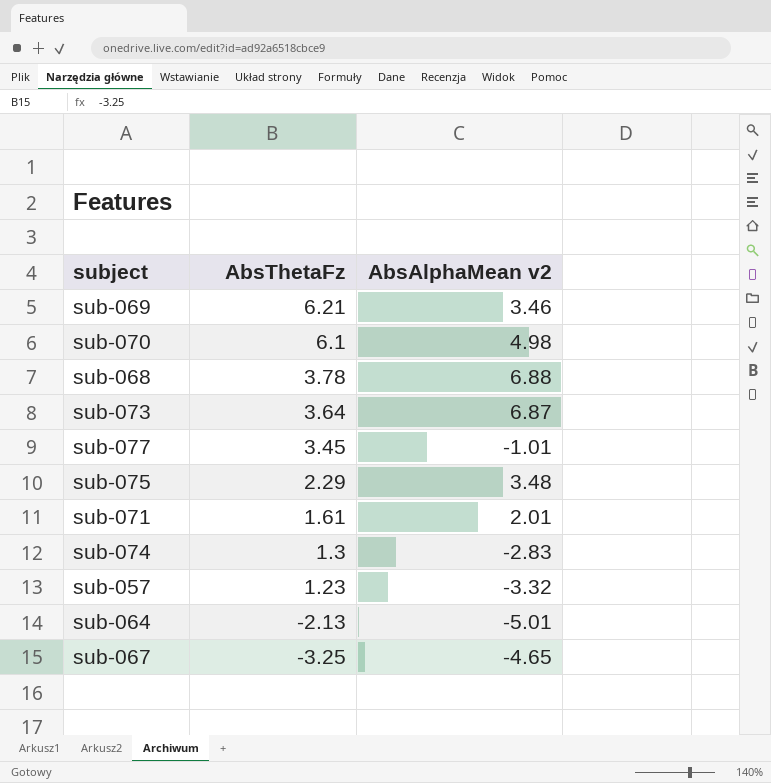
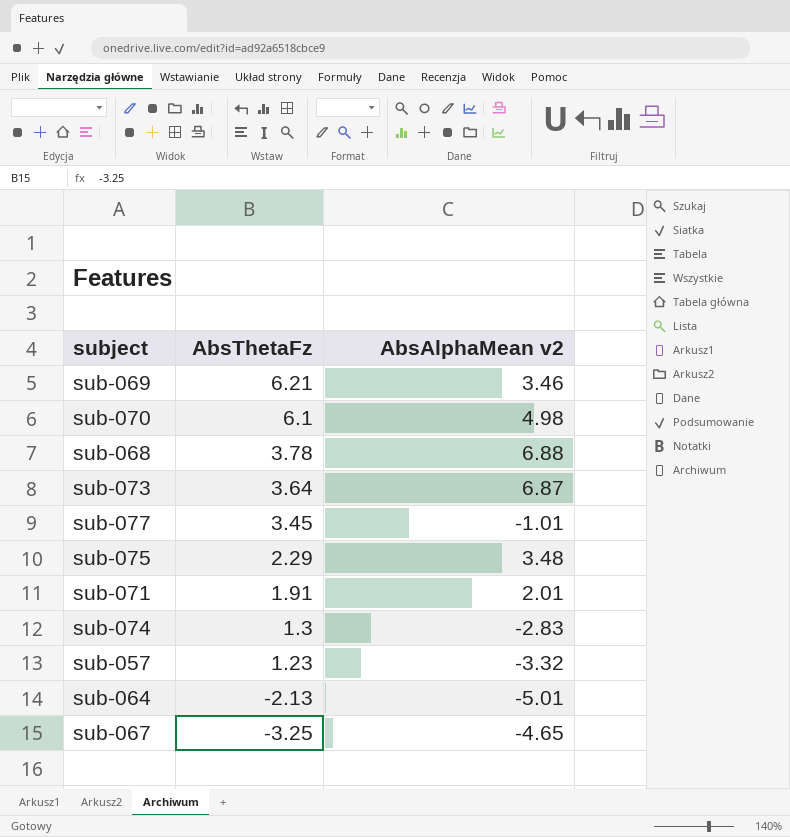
sub-071 | AbsThetaFz: 1.61 -> 1.91

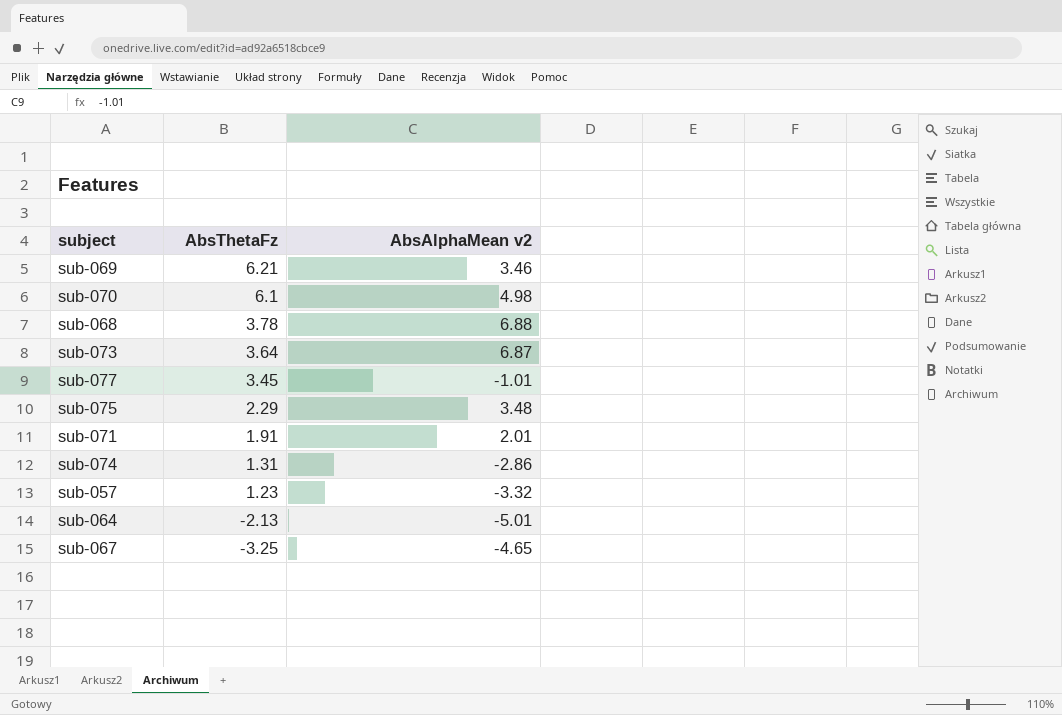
sub-074 | AbsThetaFz: 1.3 -> 1.31
sub-074 | AbsAlphaMean v2: -2.83 -> -2.86

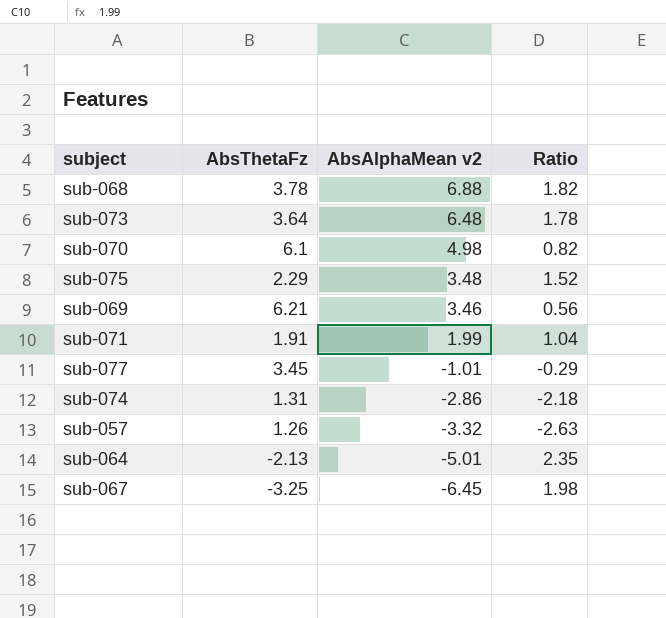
row order: AbsThetaFz descending -> AbsAlphaMean v2 descending
column Ratio | formula: none -> [AbsAlphaMean v2] / [AbsThetaFz]
sub-073 | AbsAlphaMean v2: 6.87 -> 6.48
sub-071 | AbsAlphaMean v2: 2.01 -> 1.99
sub-057 | AbsThetaFz: 1.23 -> 1.26
sub-067 | AbsAlphaMean v2: -4.65 -> -6.45

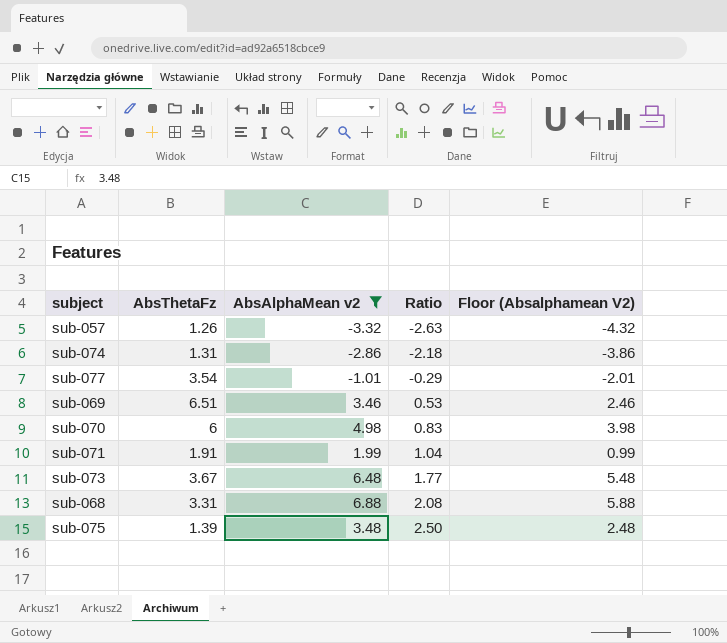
filter: none -> AbsAlphaMean v2 >= -3.32
row order: AbsAlphaMean v2 descending -> Ratio ascending
column Floor (Absalphamean V2) | formula: none -> [AbsAlphaMean v2] - 1
sub-077 | AbsThetaFz: 3.45 -> 3.54
sub-069 | AbsThetaFz: 6.21 -> 6.51
sub-069 | Ratio: 0.56 -> 0.53
sub-070 | AbsThetaFz: 6.1 -> 6
sub-070 | Ratio: 0.82 -> 0.83
sub-073 | AbsThetaFz: 3.64 -> 3.67
sub-073 | Ratio: 1.78 -> 1.77
sub-068 | AbsThetaFz: 3.78 -> 3.31
sub-068 | Ratio: 1.82 -> 2.08
sub-075 | AbsThetaFz: 2.29 -> 1.39
sub-075 | Ratio: 1.52 -> 2.50

